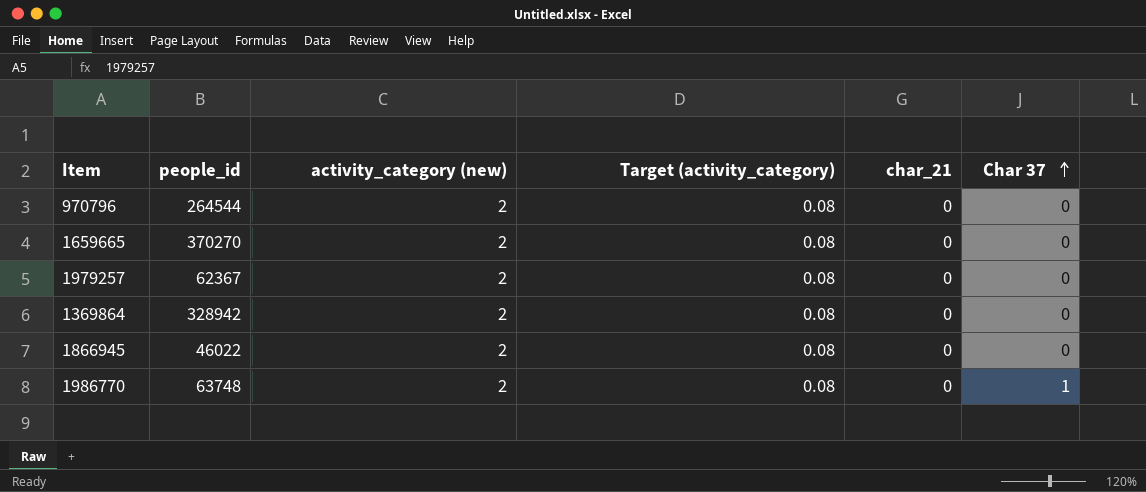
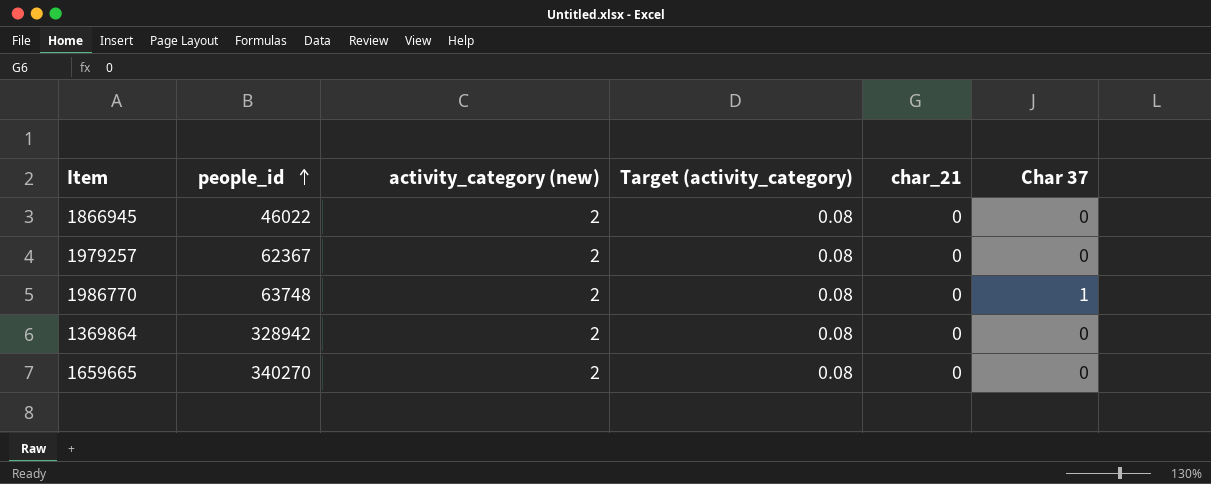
row order: Char 37 ascending -> people_id ascending
row 970796: 264544 | 2 | 0.08 | 0 | 0 -> none
1659665 | people_id: 370270 -> 340270

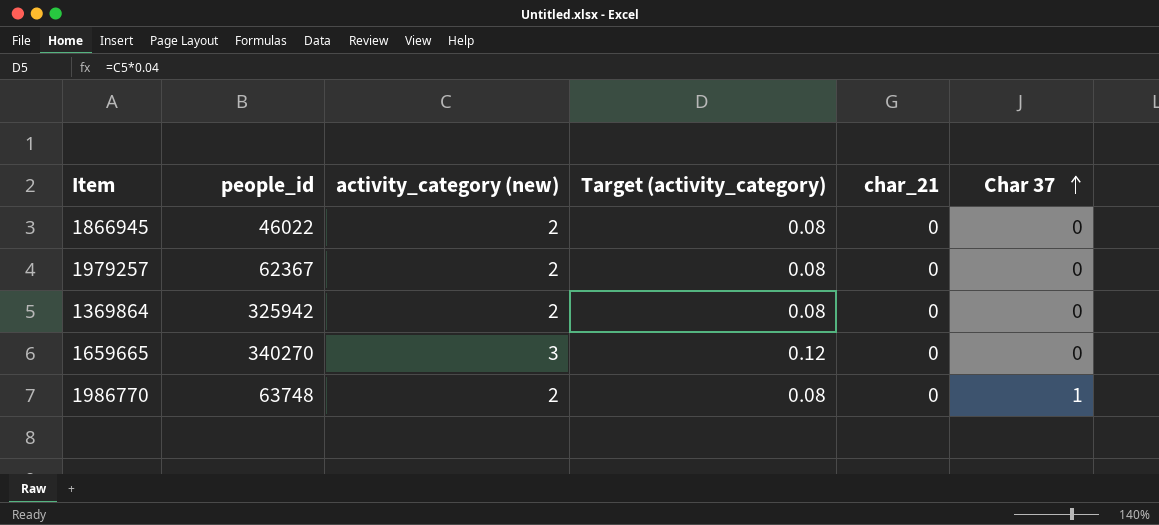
row order: people_id ascending -> Char 37 ascending
1369864 | people_id: 328942 -> 325942
1659665 | activity_category (new): 2 -> 3
1659665 | Target (activity_category): 0.08 -> 0.12

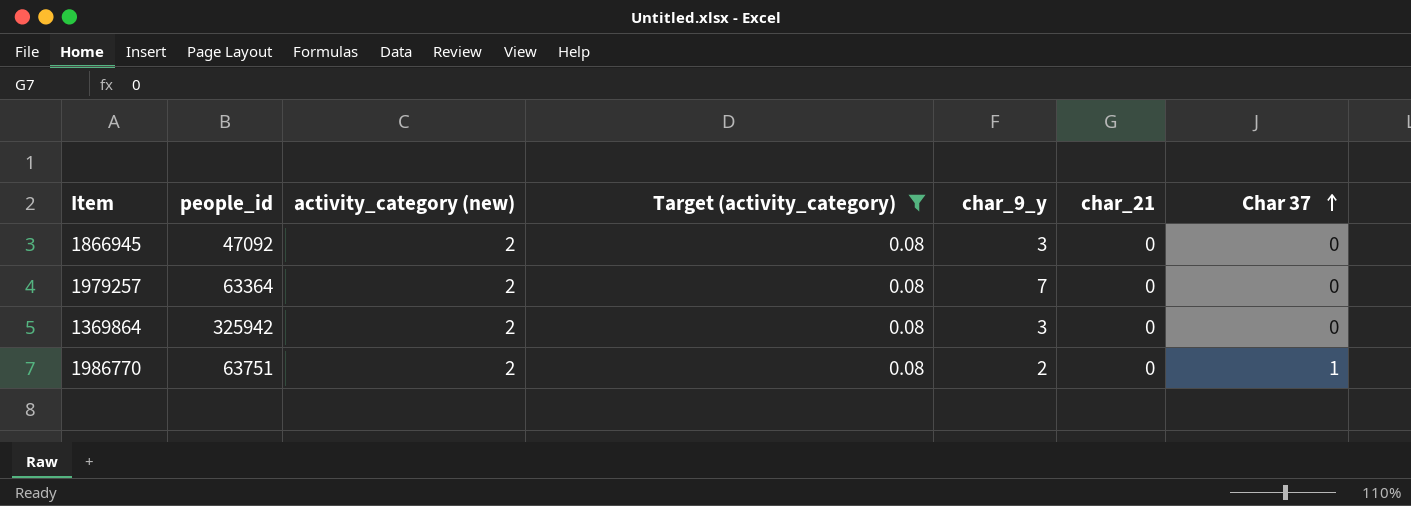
filter: none -> Target (activity_category) = 0.08
column char_9_y | position: none -> 5
1866945 | people_id: 46022 -> 47092
1979257 | people_id: 62367 -> 63364
1986770 | people_id: 63748 -> 63751

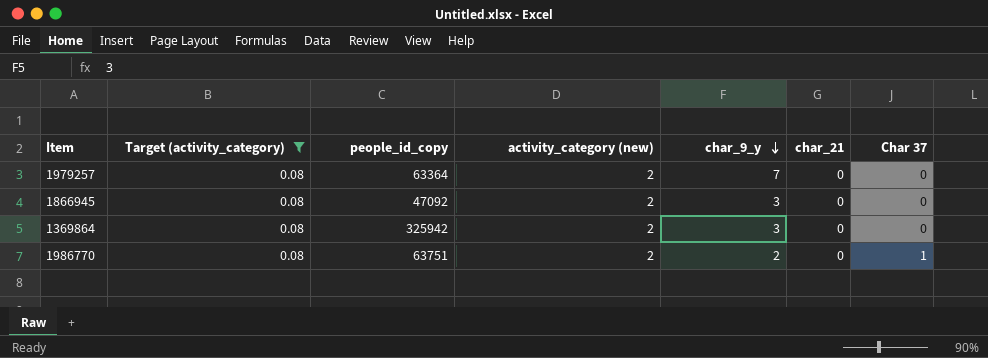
row order: Char 37 ascending -> char_9_y descending
column Target (activity_category) | position: 4 -> 2
column name: people_id -> people_id_copy

